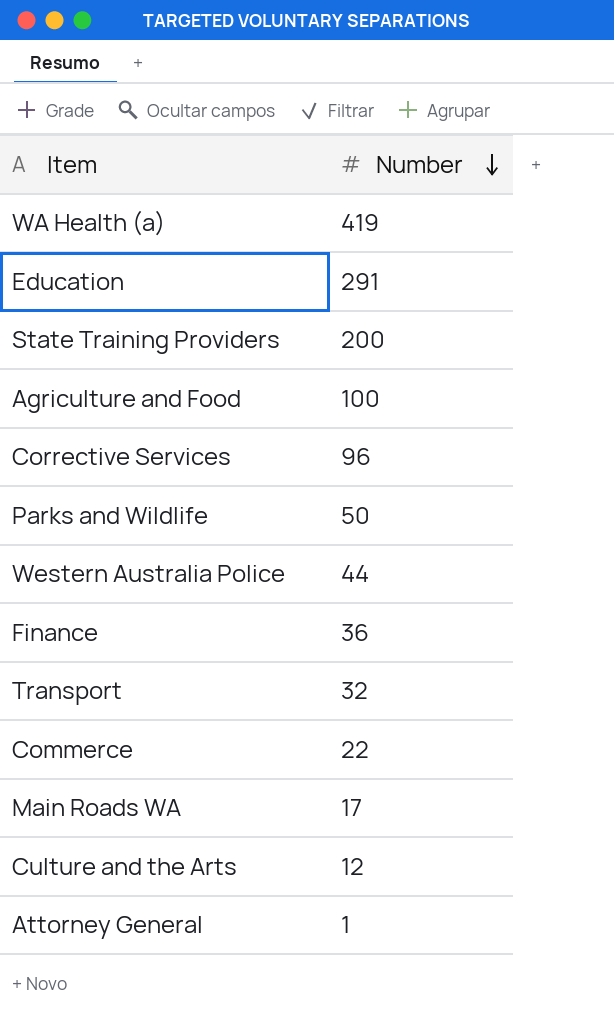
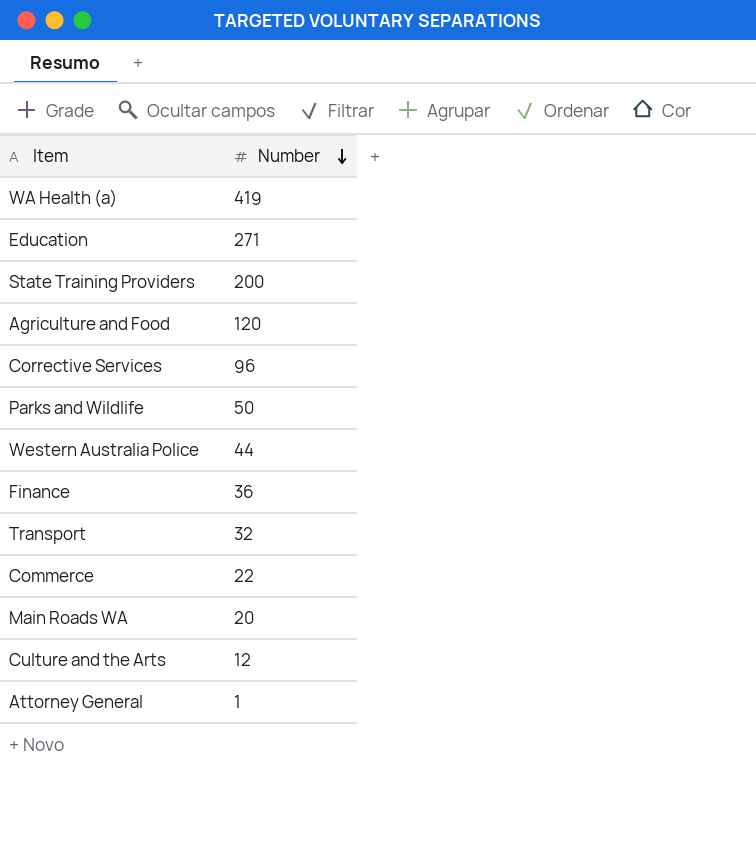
Education | Number: 291 -> 271
Agriculture and Food | Number: 100 -> 120
Main Roads WA | Number: 17 -> 20

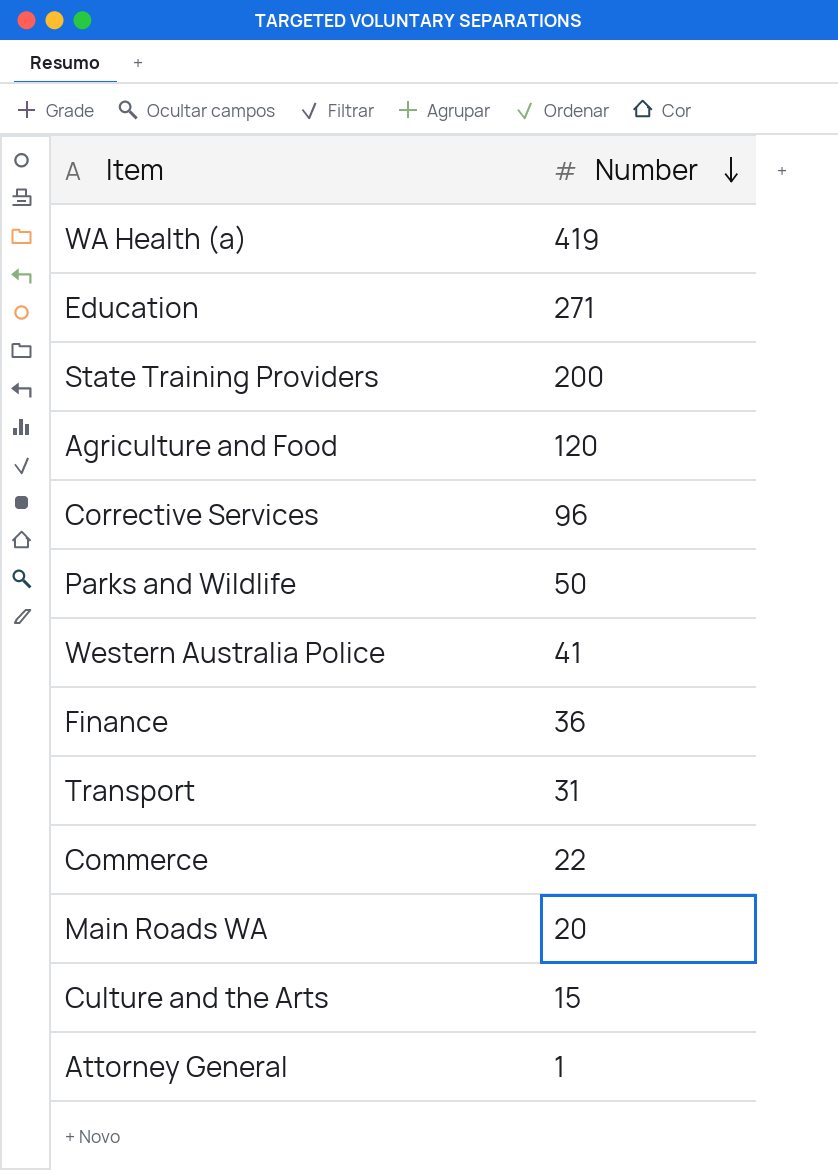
Western Australia Police | Number: 44 -> 41
Transport | Number: 32 -> 31
Culture and the Arts | Number: 12 -> 15

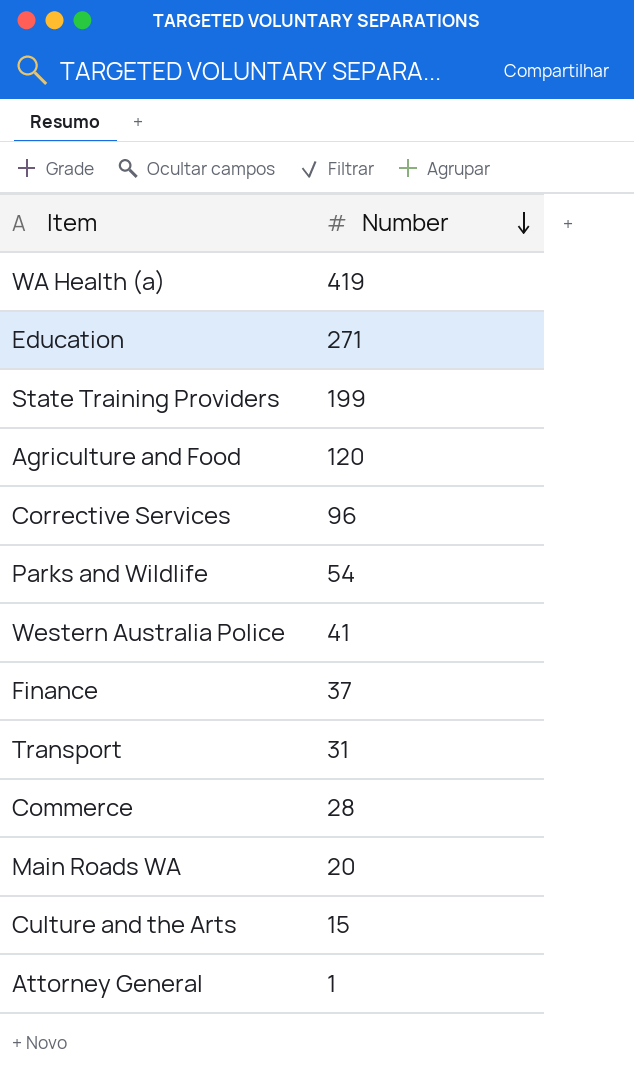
State Training Providers | Number: 200 -> 199
Parks and Wildlife | Number: 50 -> 54
Finance | Number: 36 -> 37
Commerce | Number: 22 -> 28

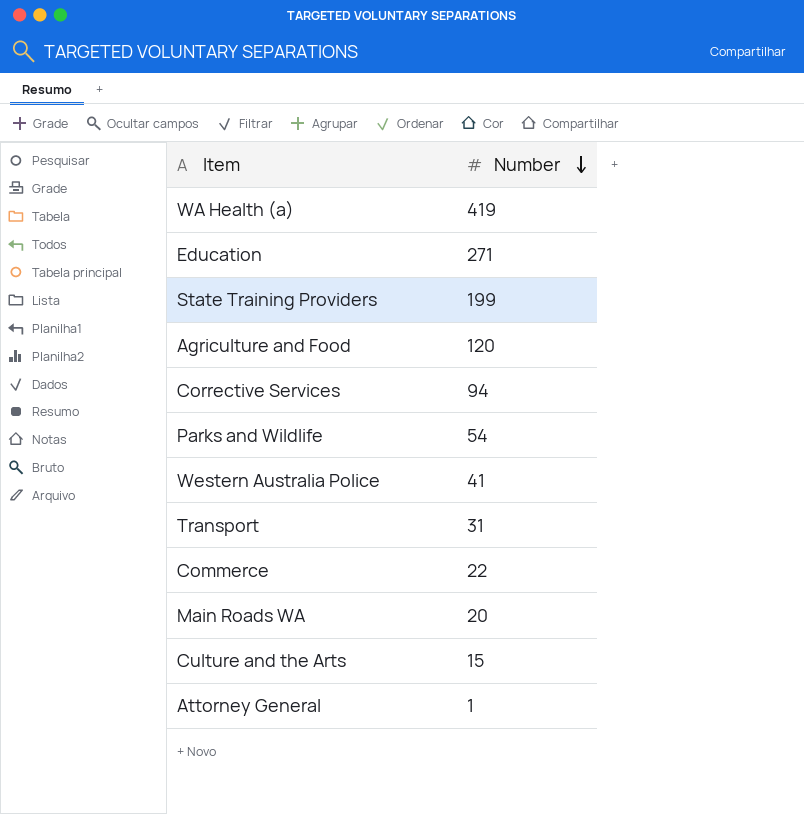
row Finance: 37 -> none
Corrective Services | Number: 96 -> 94
Commerce | Number: 28 -> 22

